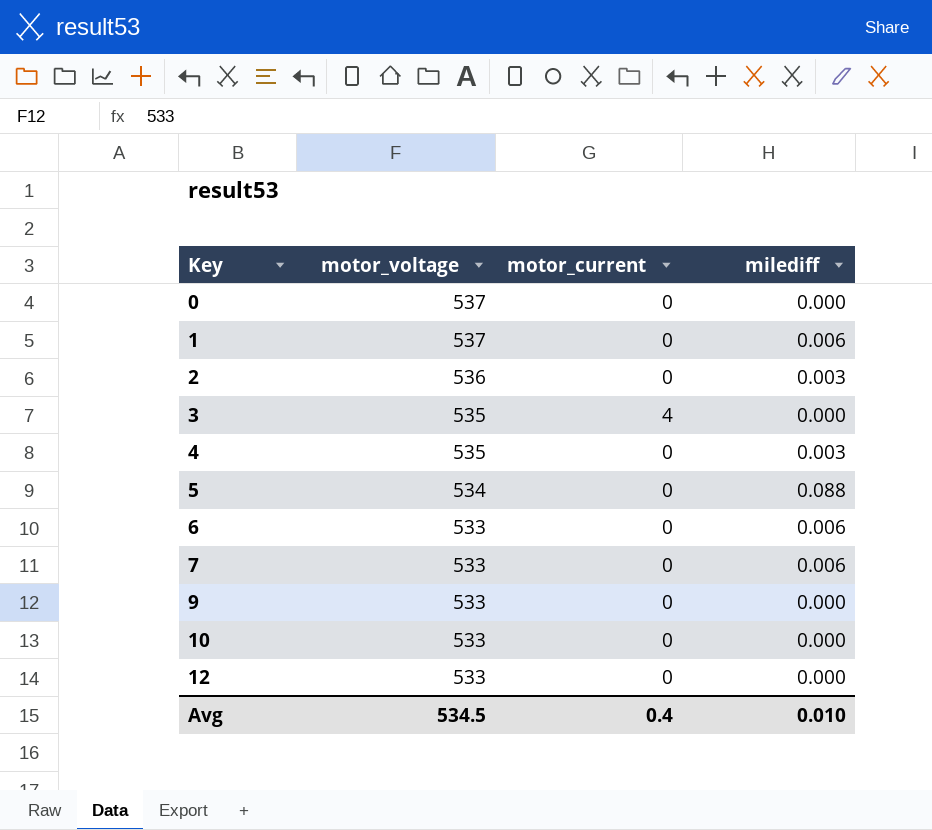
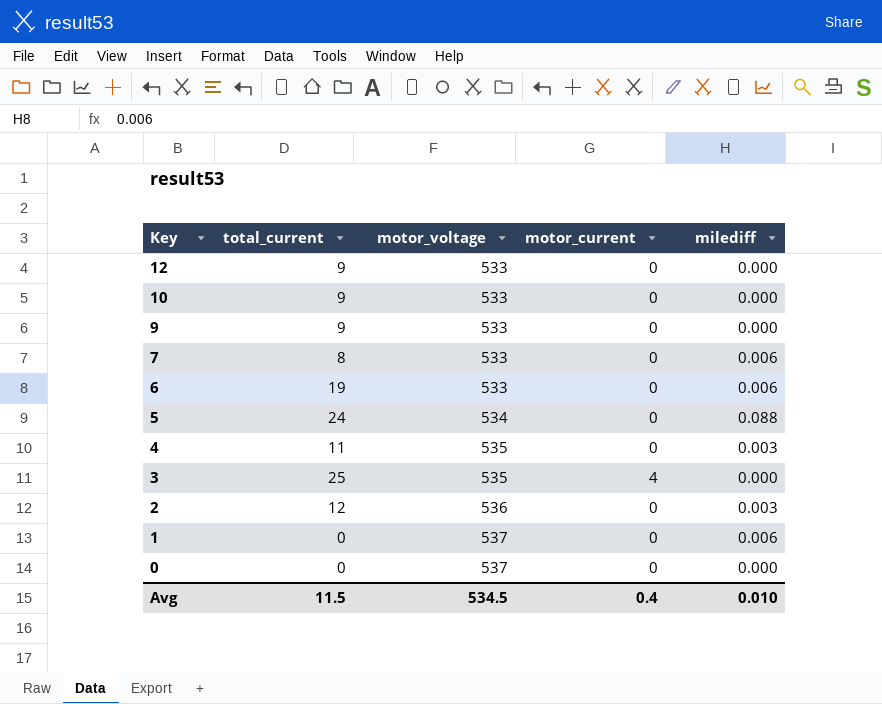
row order: Key ascending -> Key descending
column total_current | position: none -> 2

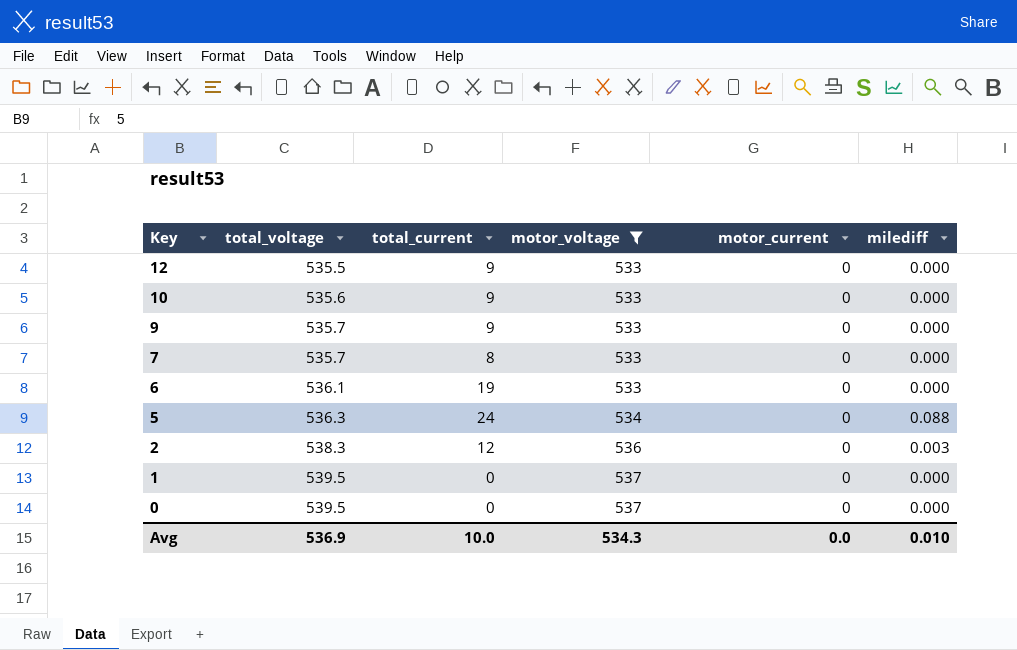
filter: none -> motor_voltage != 535
column total_voltage | position: none -> 2
7 | milediff: 0.006 -> 0.000
6 | milediff: 0.006 -> 0.000
1 | milediff: 0.006 -> 0.000
Avg | total_current: 11.5 -> 10.0
Avg | motor_voltage: 534.5 -> 534.3
Avg | motor_current: 0.4 -> 0.0

